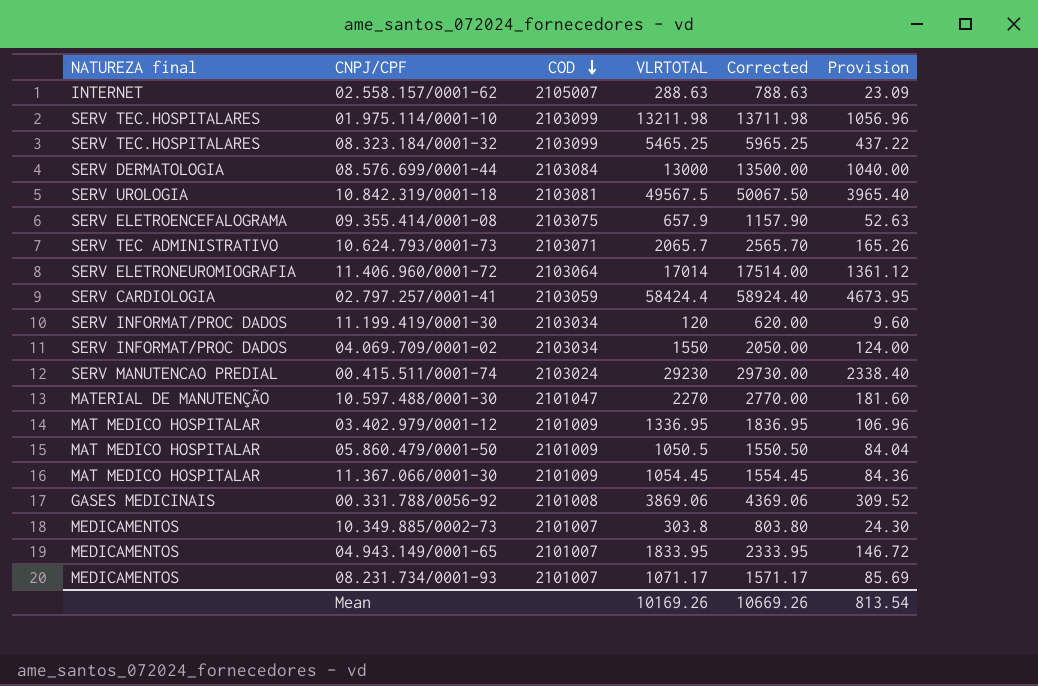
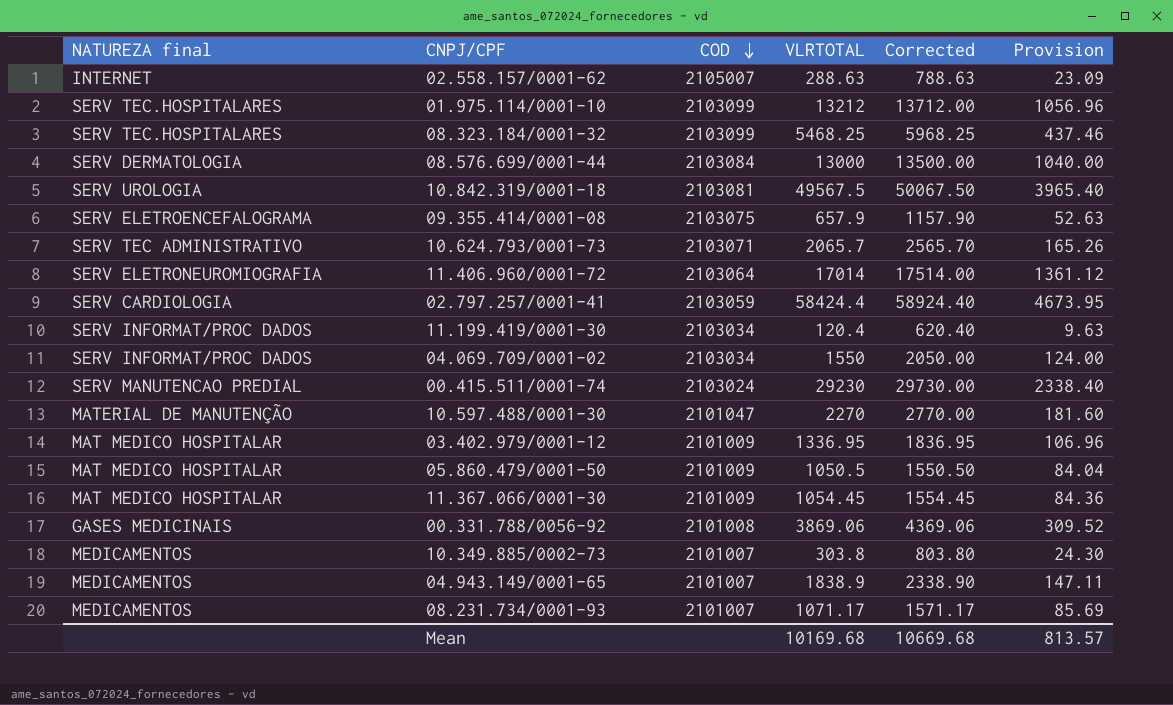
01.975.114/0001-10 | VLRTOTAL: 13211.98 -> 13212
01.975.114/0001-10 | Corrected: 13711.98 -> 13712.00
08.323.184/0001-32 | VLRTOTAL: 5465.25 -> 5468.25
08.323.184/0001-32 | Corrected: 5965.25 -> 5968.25
08.323.184/0001-32 | Provision: 437.22 -> 437.46
11.199.419/0001-30 | VLRTOTAL: 120 -> 120.4
11.199.419/0001-30 | Corrected: 620.00 -> 620.40
11.199.419/0001-30 | Provision: 9.60 -> 9.63
04.943.149/0001-65 | VLRTOTAL: 1833.95 -> 1838.9
04.943.149/0001-65 | Corrected: 2333.95 -> 2338.90
04.943.149/0001-65 | Provision: 146.72 -> 147.11
Mean | VLRTOTAL: 10169.26 -> 10169.68
Mean | Corrected: 10669.26 -> 10669.68
Mean | Provision: 813.54 -> 813.57

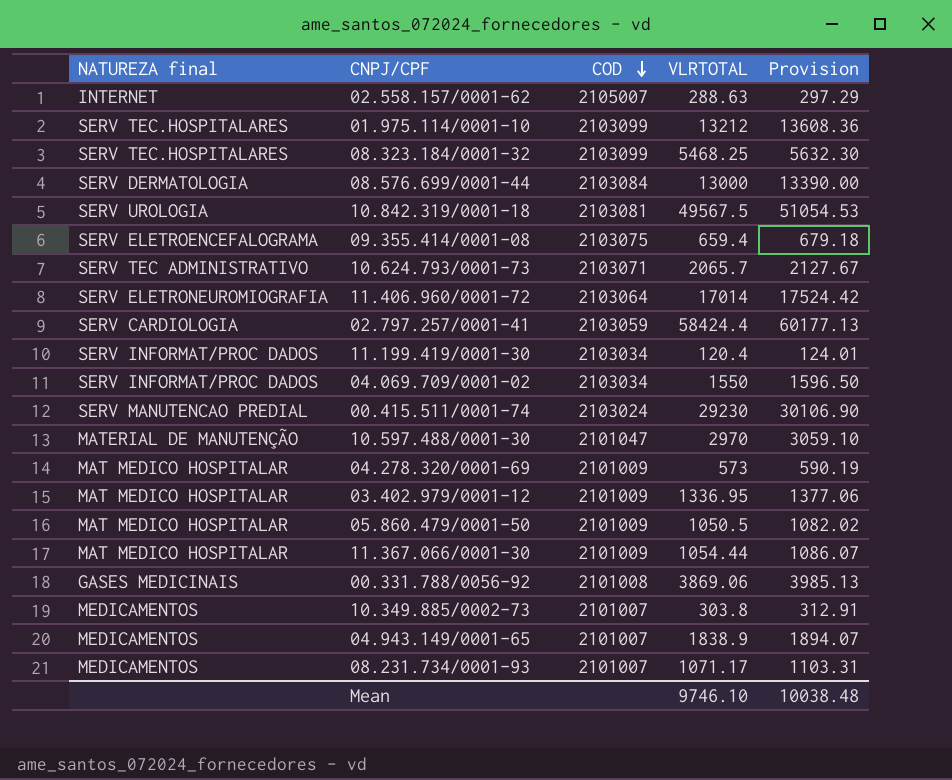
column Corrected | formula: [VLRTOTAL] + 500 -> none
column Provision | formula: [VLRTOTAL] * 0.08 -> [VLRTOTAL] * 1.03
09.355.414/0001-08 | VLRTOTAL: 657.9 -> 659.4
10.597.488/0001-30 | VLRTOTAL: 2270 -> 2970
row 04.278.320/0001-69: none -> MAT MEDICO HOSPITALAR | 2101009 | 573 | 590.19
11.367.066/0001-30 | VLRTOTAL: 1054.45 -> 1054.44
Mean | VLRTOTAL: 10169.68 -> 9746.10
Mean | Provision: 813.57 -> 10038.48

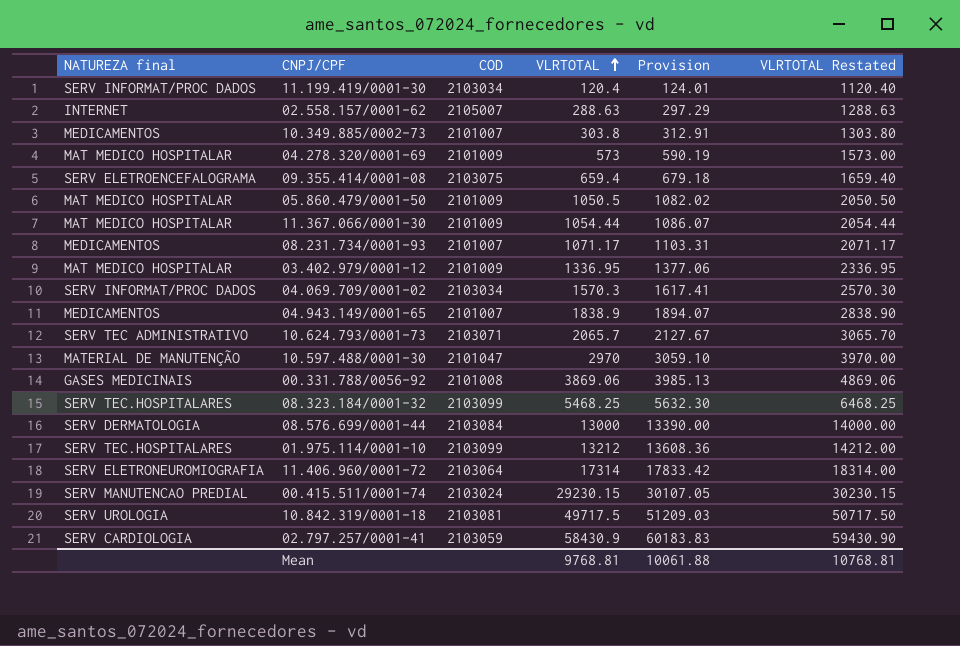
row order: COD descending -> VLRTOTAL ascending
column VLRTOTAL Restated | formula: none -> [VLRTOTAL] + 1000
04.069.709/0001-02 | VLRTOTAL: 1550 -> 1570.3
04.069.709/0001-02 | Provision: 1596.50 -> 1617.41
11.406.960/0001-72 | VLRTOTAL: 17014 -> 17314
11.406.960/0001-72 | Provision: 17524.42 -> 17833.42
00.415.511/0001-74 | VLRTOTAL: 29230 -> 29230.15
00.415.511/0001-74 | Provision: 30106.90 -> 30107.05
10.842.319/0001-18 | VLRTOTAL: 49567.5 -> 49717.5
10.842.319/0001-18 | Provision: 51054.53 -> 51209.03
02.797.257/0001-41 | VLRTOTAL: 58424.4 -> 58430.9
02.797.257/0001-41 | Provision: 60177.13 -> 60183.83
Mean | VLRTOTAL: 9746.10 -> 9768.81
Mean | Provision: 10038.48 -> 10061.88

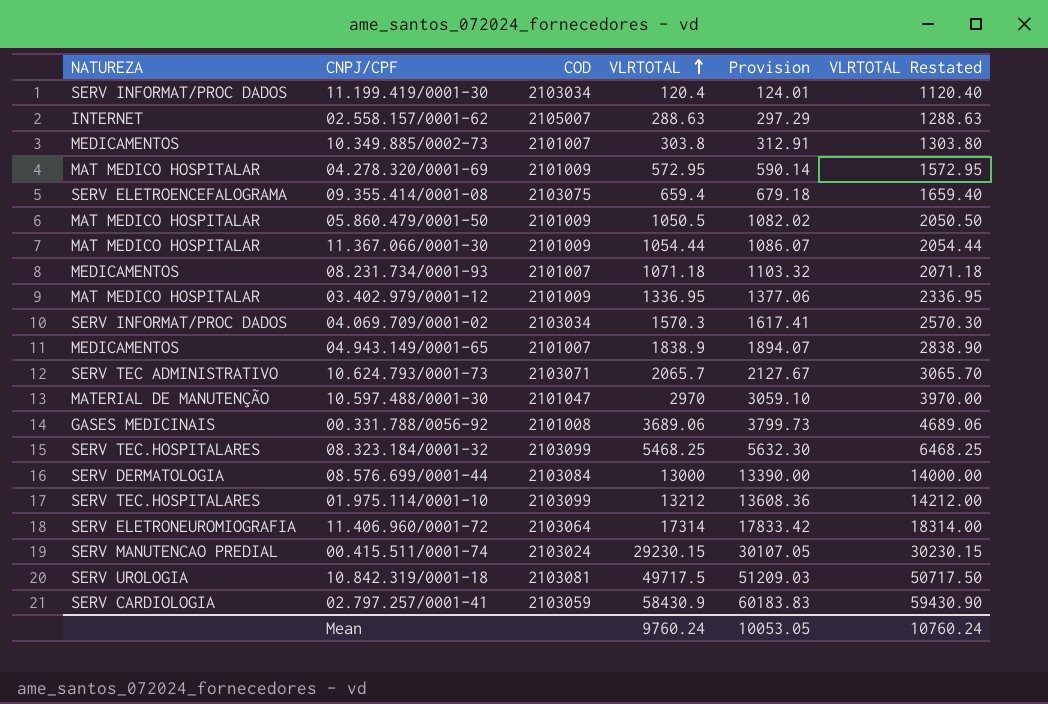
column name: NATUREZA final -> NATUREZA
04.278.320/0001-69 | VLRTOTAL: 573 -> 572.95
04.278.320/0001-69 | Provision: 590.19 -> 590.14
04.278.320/0001-69 | VLRTOTAL Restated: 1573.00 -> 1572.95
08.231.734/0001-93 | VLRTOTAL: 1071.17 -> 1071.18
08.231.734/0001-93 | Provision: 1103.31 -> 1103.32
08.231.734/0001-93 | VLRTOTAL Restated: 2071.17 -> 2071.18
00.331.788/0056-92 | VLRTOTAL: 3869.06 -> 3689.06
00.331.788/0056-92 | Provision: 3985.13 -> 3799.73
00.331.788/0056-92 | VLRTOTAL Restated: 4869.06 -> 4689.06
Mean | VLRTOTAL: 9768.81 -> 9760.24
Mean | Provision: 10061.88 -> 10053.05
Mean | VLRTOTAL Restated: 10768.81 -> 10760.24

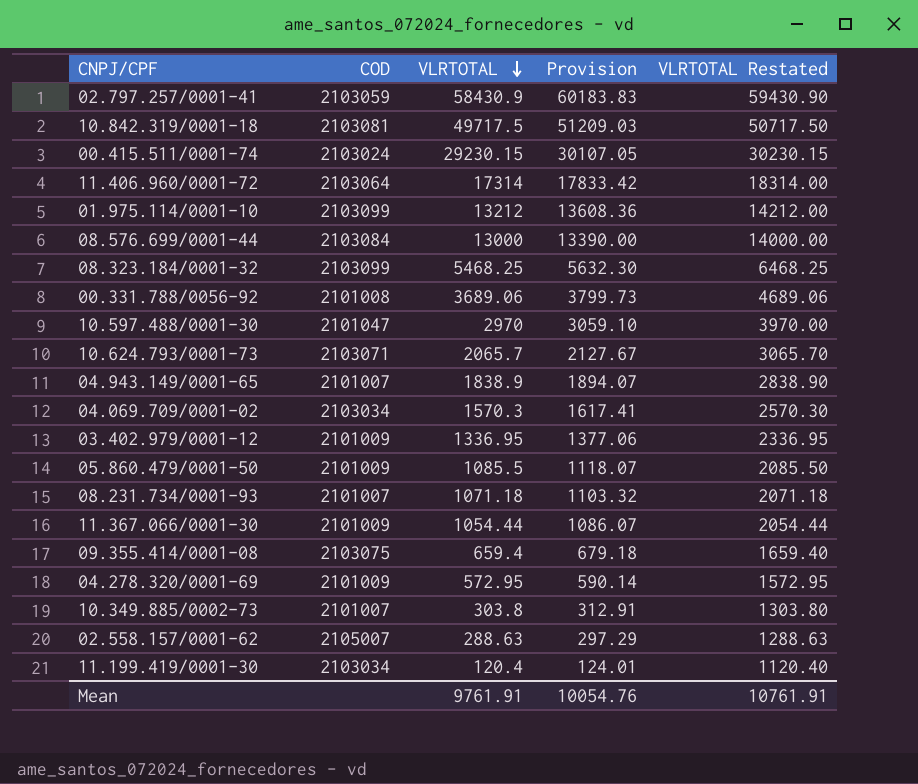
row order: VLRTOTAL ascending -> VLRTOTAL descending
column NATUREZA | position: 1 -> none
05.860.479/0001-50 | VLRTOTAL: 1050.5 -> 1085.5
05.860.479/0001-50 | Provision: 1082.02 -> 1118.07
05.860.479/0001-50 | VLRTOTAL Restated: 2050.50 -> 2085.50
Mean | VLRTOTAL: 9760.24 -> 9761.91
Mean | Provision: 10053.05 -> 10054.76
Mean | VLRTOTAL Restated: 10760.24 -> 10761.91

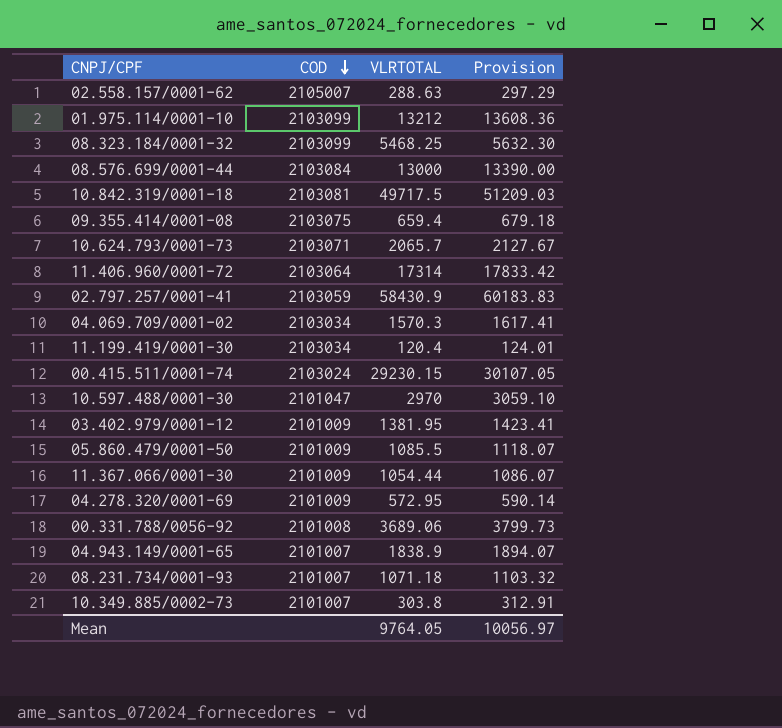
row order: VLRTOTAL descending -> COD descending
column VLRTOTAL Restated | formula: [VLRTOTAL] + 1000 -> none
03.402.979/0001-12 | VLRTOTAL: 1336.95 -> 1381.95
03.402.979/0001-12 | Provision: 1377.06 -> 1423.41
Mean | VLRTOTAL: 9761.91 -> 9764.05
Mean | Provision: 10054.76 -> 10056.97

